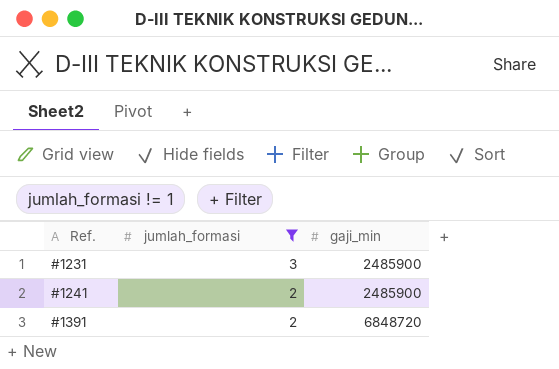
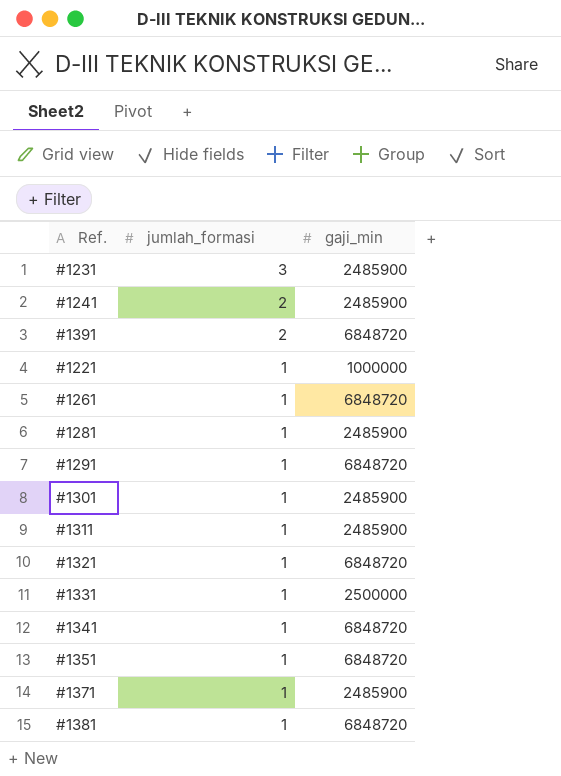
filter: jumlah_formasi != 1 -> none

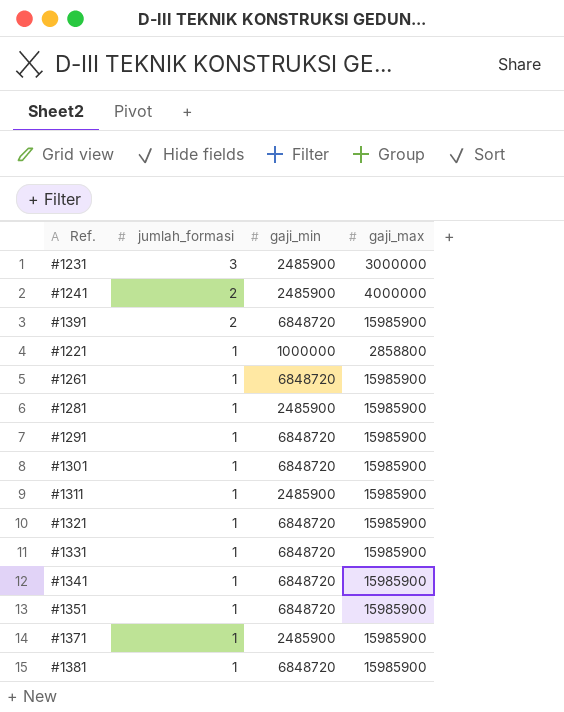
column gaji_max | position: none -> 4
#1301 | gaji_min: 2485900 -> 6848720
#1331 | gaji_min: 2500000 -> 6848720

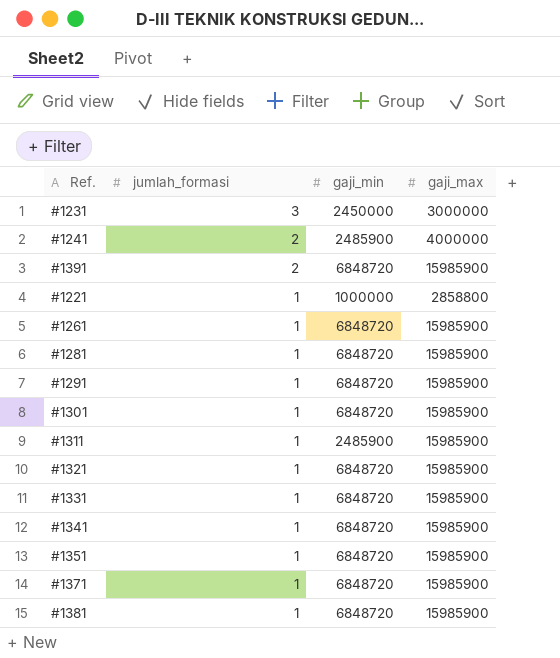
#1231 | gaji_min: 2485900 -> 2450000
#1281 | gaji_min: 2485900 -> 6848720
#1371 | gaji_min: 2485900 -> 6848720

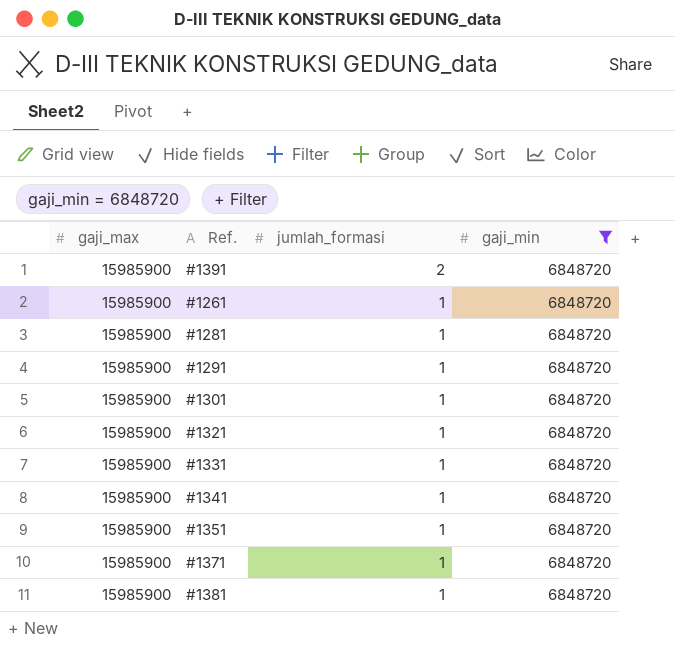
filter: none -> gaji_min = 6848720
column gaji_max | position: 4 -> 1

